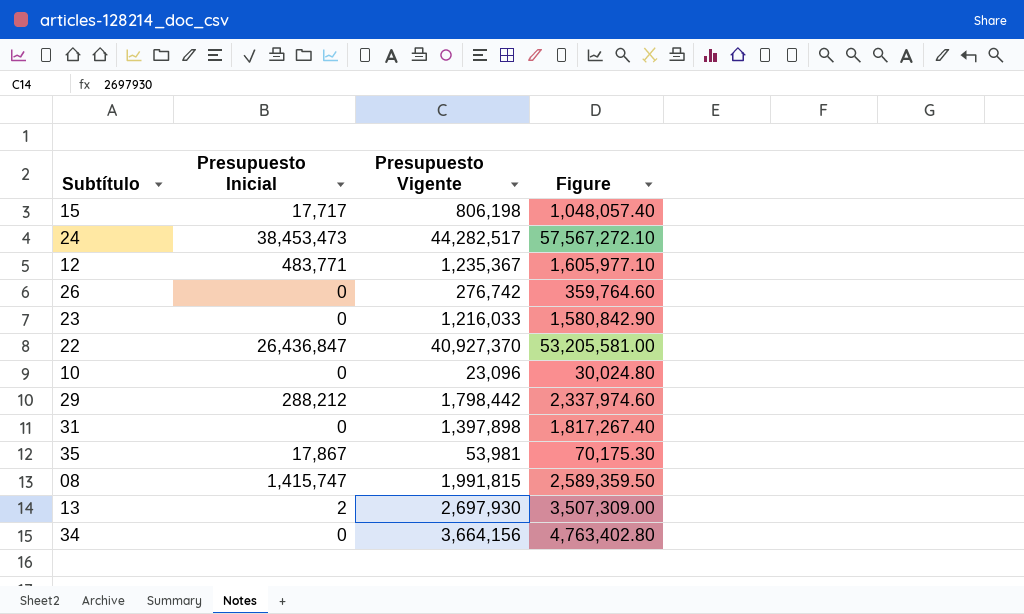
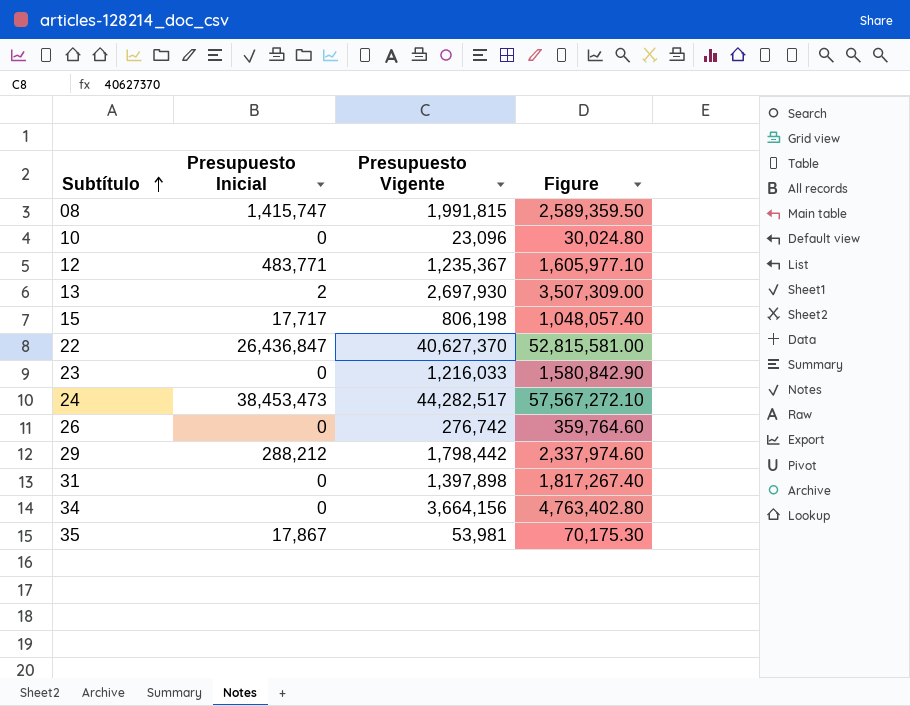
row order: none -> Subtítulo ascending
22 | Presupuesto Vigente: 40,927,370 -> 40,627,370
22 | Figure: 53,205,581.00 -> 52,815,581.00

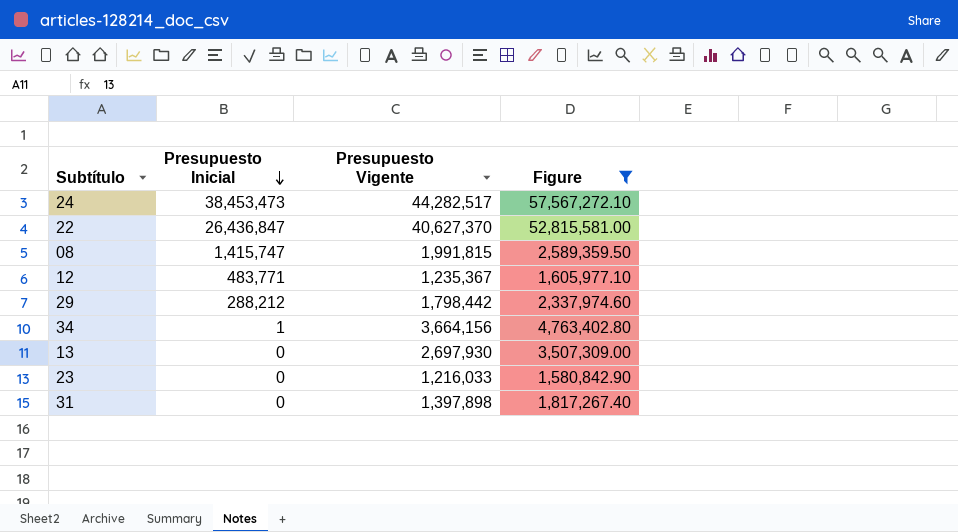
filter: none -> Figure >= 1,580,842.90
row order: Subtítulo ascending -> Presupuesto Inicial descending
34 | Presupuesto Inicial: 0 -> 1
13 | Presupuesto Inicial: 2 -> 0

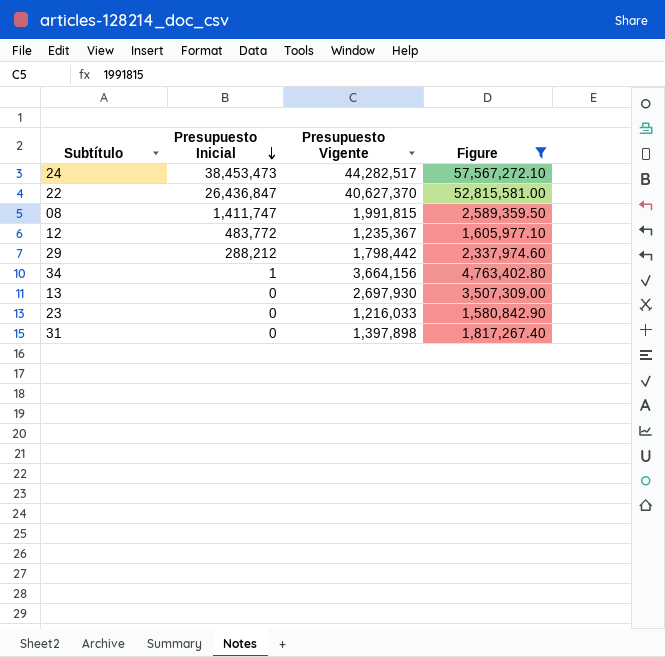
08 | Presupuesto Inicial: 1,415,747 -> 1,411,747
12 | Presupuesto Inicial: 483,771 -> 483,772

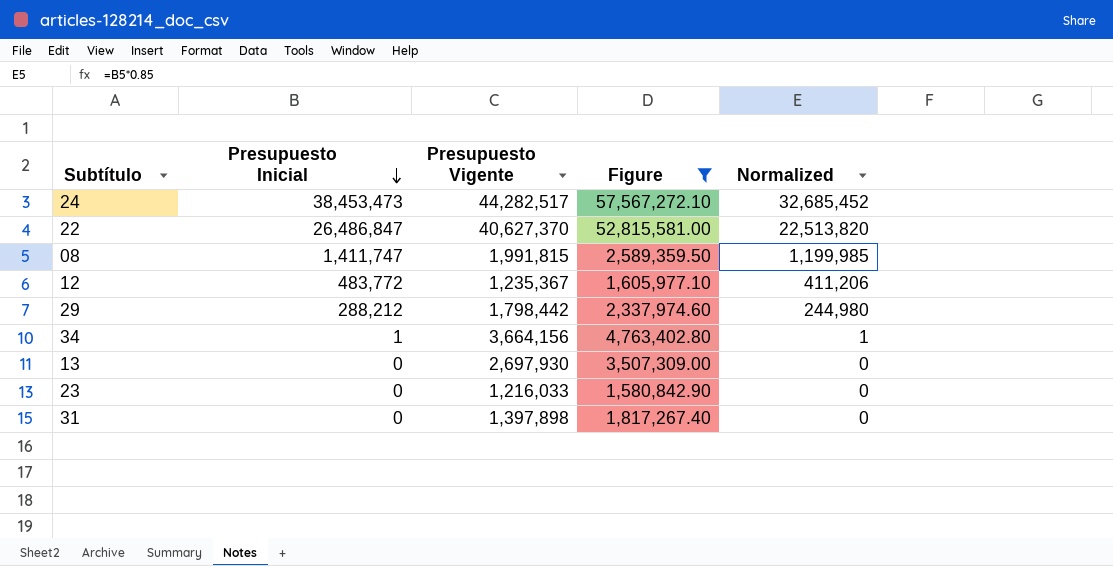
column Normalized | formula: none -> [Presupuesto Inicial] * 0.85
22 | Presupuesto Inicial: 26,436,847 -> 26,486,847

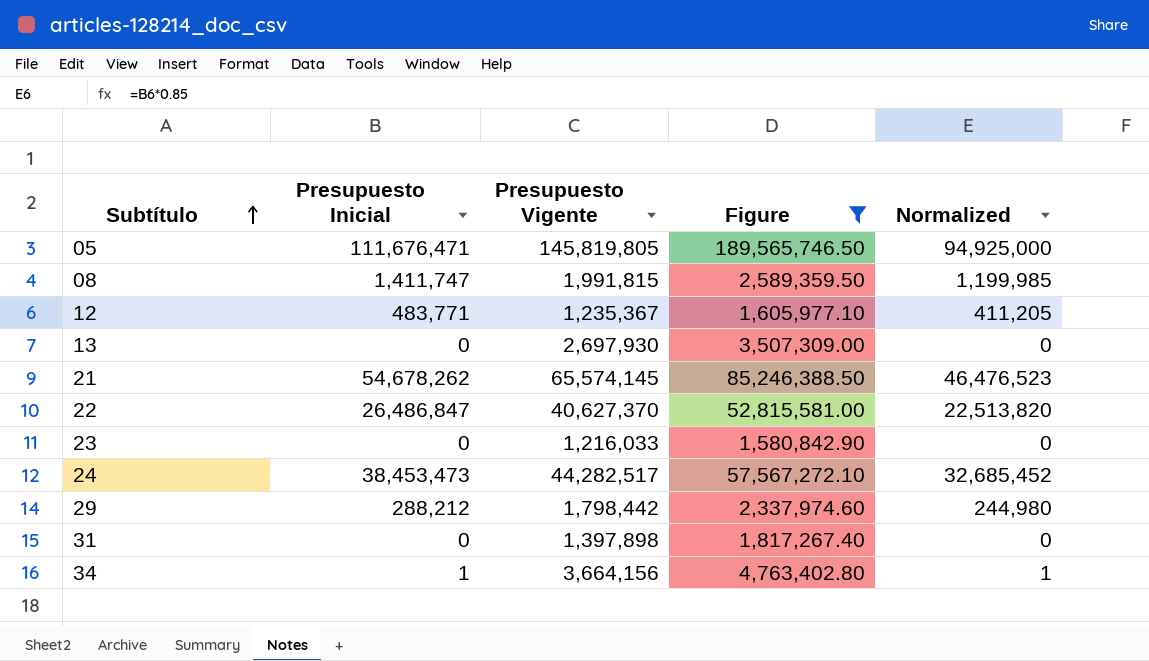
row order: Presupuesto Inicial descending -> Subtítulo ascending
row 05: none -> 111,676,471 | 145,819,805 | 189,565,746.50 | 94,925,000
12 | Presupuesto Inicial: 483,772 -> 483,771
12 | Normalized: 411,206 -> 411,205
row 21: none -> 54,678,262 | 65,574,145 | 85,246,388.50 | 46,476,523

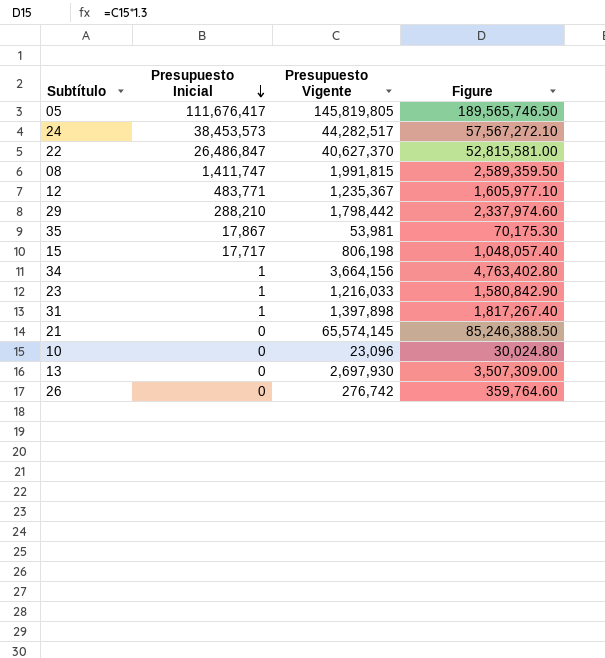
filter: Figure >= 1,580,842.90 -> none
row order: Subtítulo ascending -> Presupuesto Inicial descending
column Normalized | formula: [Presupuesto Inicial] * 0.85 -> none
05 | Presupuesto Inicial: 111,676,471 -> 111,676,417
24 | Presupuesto Inicial: 38,453,473 -> 38,453,573
29 | Presupuesto Inicial: 288,212 -> 288,210
23 | Presupuesto Inicial: 0 -> 1
31 | Presupuesto Inicial: 0 -> 1
21 | Presupuesto Inicial: 54,678,262 -> 0

